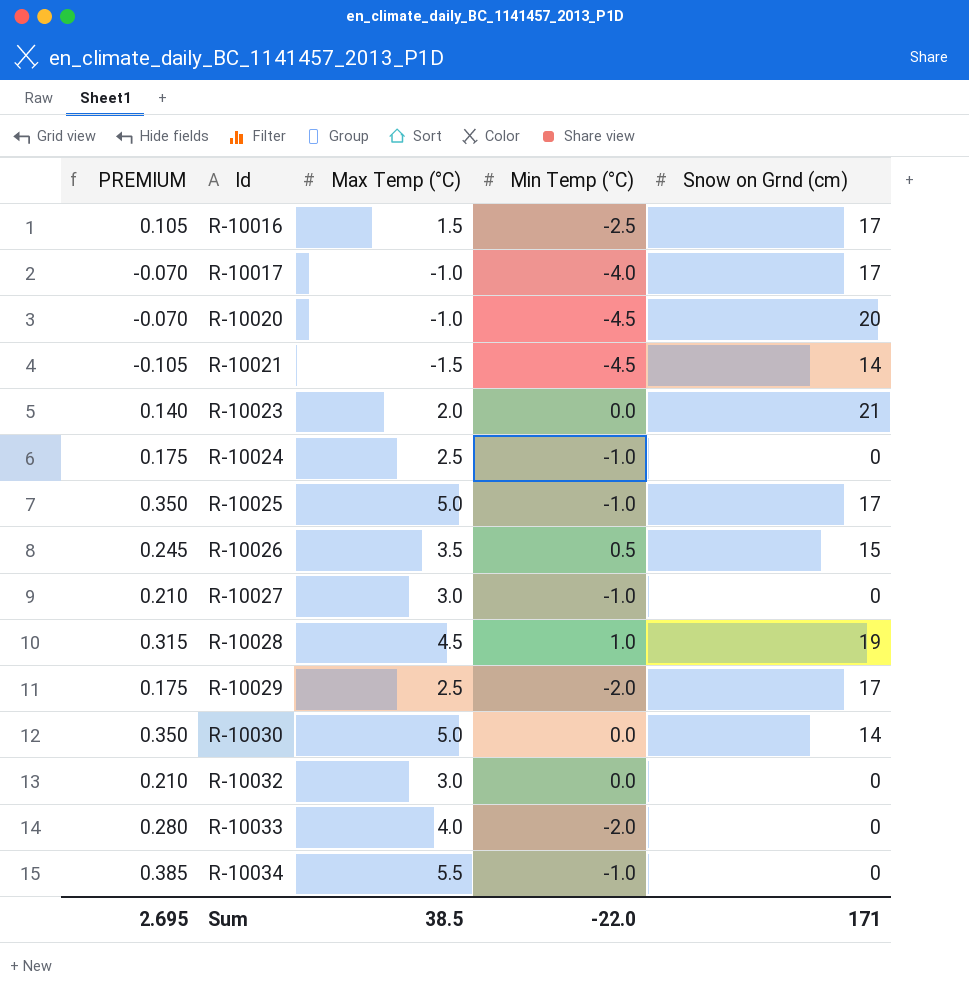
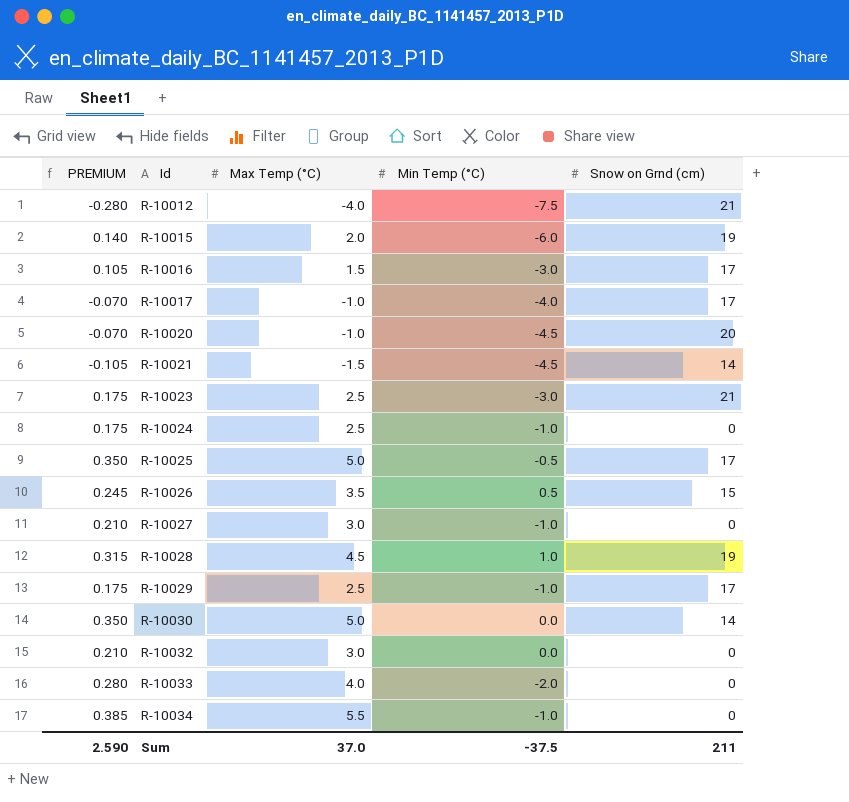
row R-10012: none -> -0.280 | -4.0 | -7.5 | 21
row R-10015: none -> 0.140 | 2.0 | -6.0 | 19
R-10016 | Min Temp (°C): -2.5 -> -3.0
R-10023 | PREMIUM: 0.140 -> 0.175
R-10023 | Max Temp (°C): 2.0 -> 2.5
R-10023 | Min Temp (°C): 0.0 -> -3.0
R-10025 | Min Temp (°C): -1.0 -> -0.5
R-10029 | Min Temp (°C): -2.0 -> -1.0
Sum | PREMIUM: 2.695 -> 2.590
Sum | Max Temp (°C): 38.5 -> 37.0
Sum | Min Temp (°C): -22.0 -> -37.5
Sum | Snow on Grnd (cm): 171 -> 211

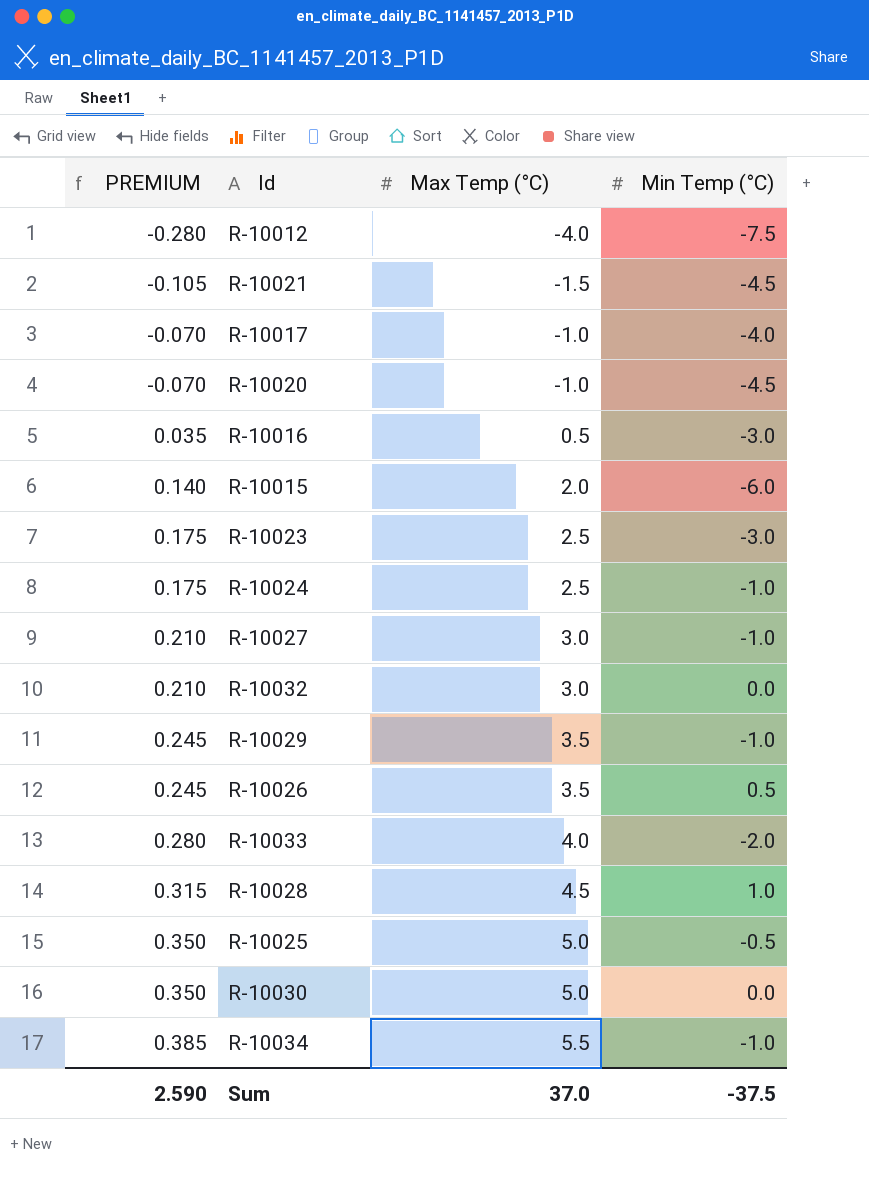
row order: Id ascending -> PREMIUM ascending
column Snow on Grnd (cm) | position: 5 -> none
R-10016 | PREMIUM: 0.105 -> 0.035
R-10016 | Max Temp (°C): 1.5 -> 0.5
R-10029 | PREMIUM: 0.175 -> 0.245
R-10029 | Max Temp (°C): 2.5 -> 3.5

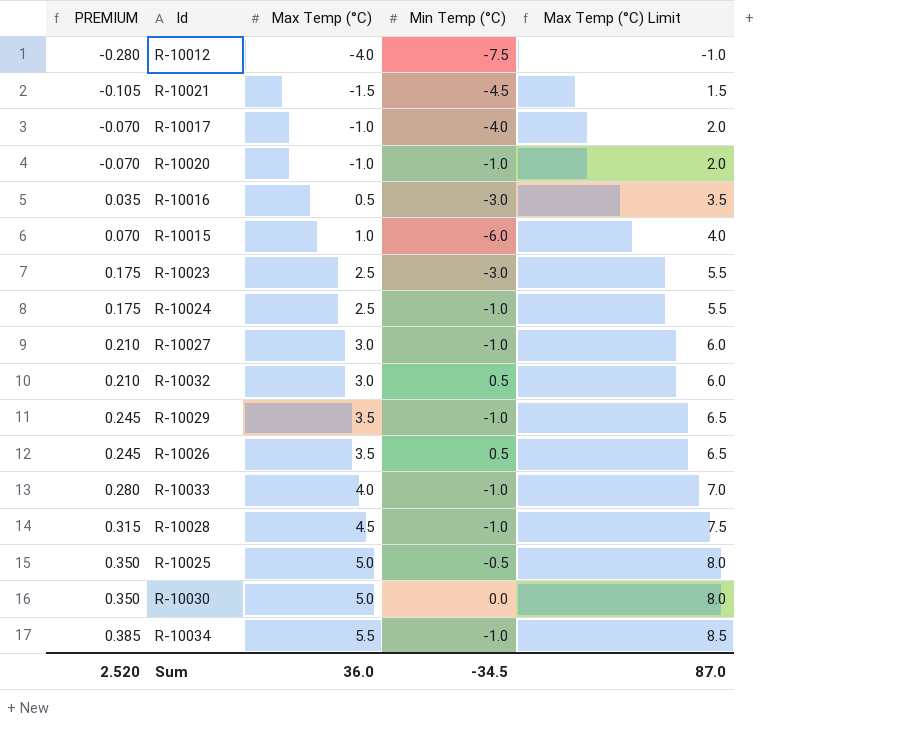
column Max Temp (°C) Limit | formula: none -> [Max Temp (°C)] + 3
R-10020 | Min Temp (°C): -4.5 -> -1.0
R-10015 | PREMIUM: 0.140 -> 0.070
R-10015 | Max Temp (°C): 2.0 -> 1.0
R-10032 | Min Temp (°C): 0.0 -> 0.5
R-10033 | Min Temp (°C): -2.0 -> -1.0
R-10028 | Min Temp (°C): 1.0 -> -1.0
Sum | PREMIUM: 2.590 -> 2.520
Sum | Max Temp (°C): 37.0 -> 36.0
Sum | Min Temp (°C): -37.5 -> -34.5

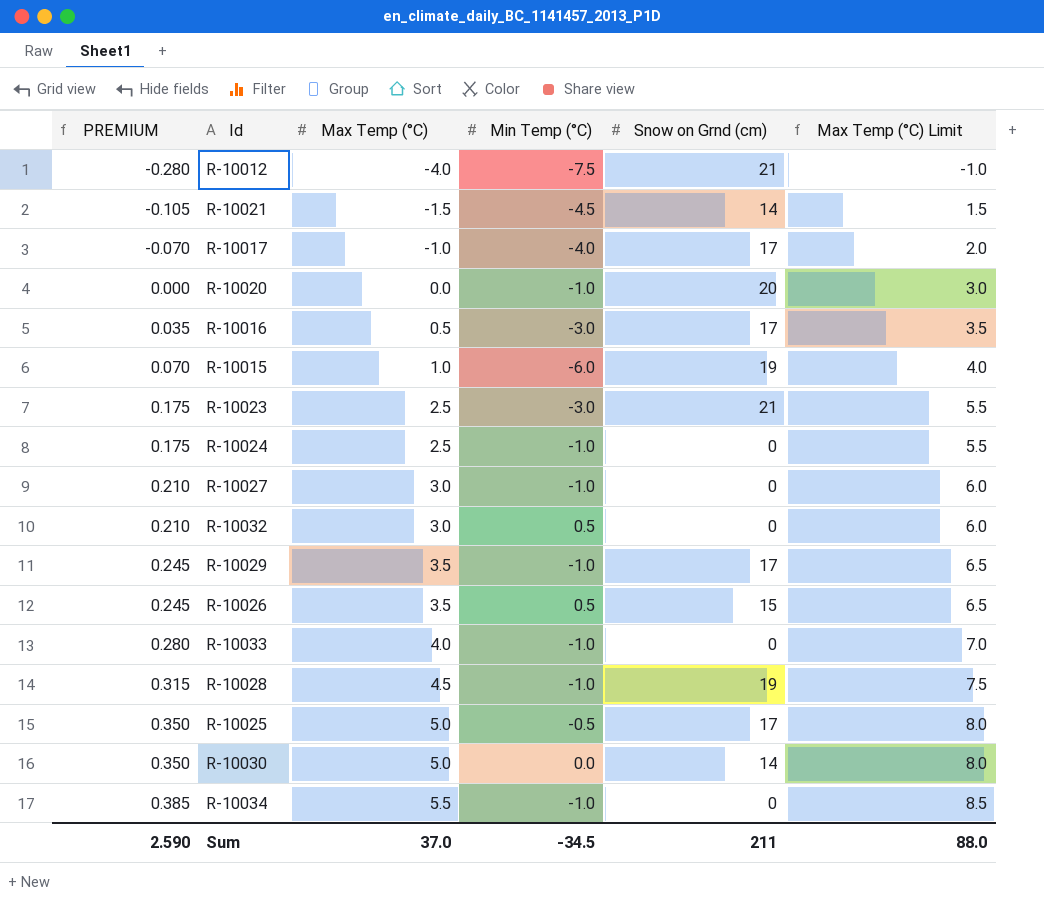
column Snow on Grnd (cm) | position: none -> 5
R-10020 | PREMIUM: -0.070 -> 0.000
R-10020 | Max Temp (°C): -1.0 -> 0.0
R-10020 | Max Temp (°C) Limit: 2.0 -> 3.0
Sum | PREMIUM: 2.520 -> 2.590
Sum | Max Temp (°C): 36.0 -> 37.0
Sum | Max Temp (°C) Limit: 87.0 -> 88.0

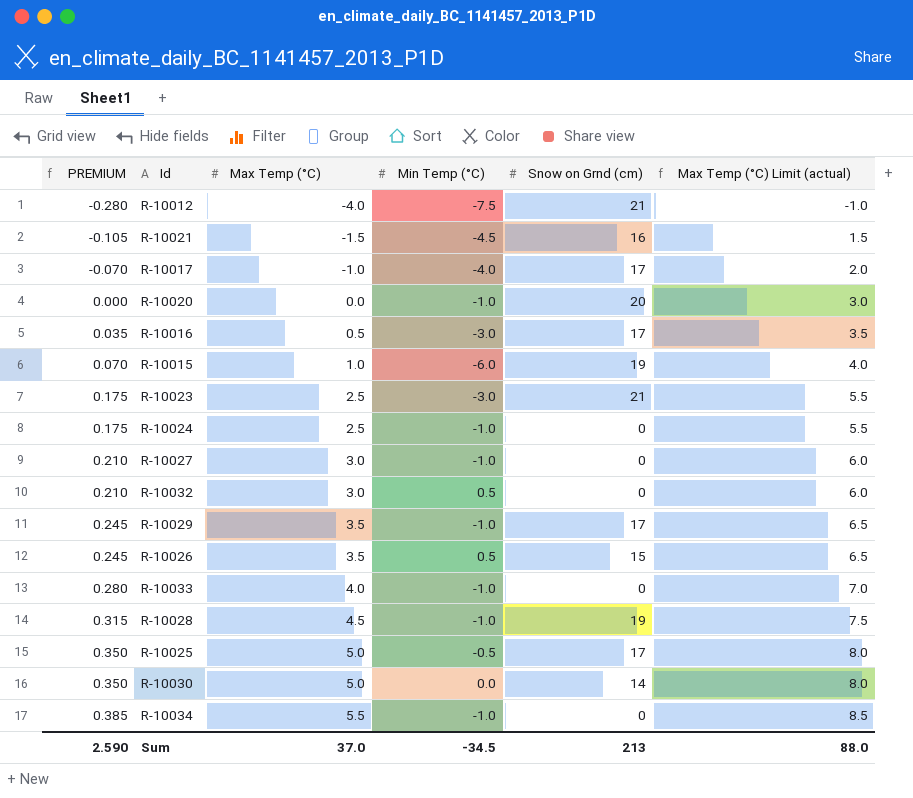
column name: Max Temp (°C) Limit -> Max Temp (°C) Limit (actual)
R-10021 | Snow on Grnd (cm): 14 -> 16
Sum | Snow on Grnd (cm): 211 -> 213

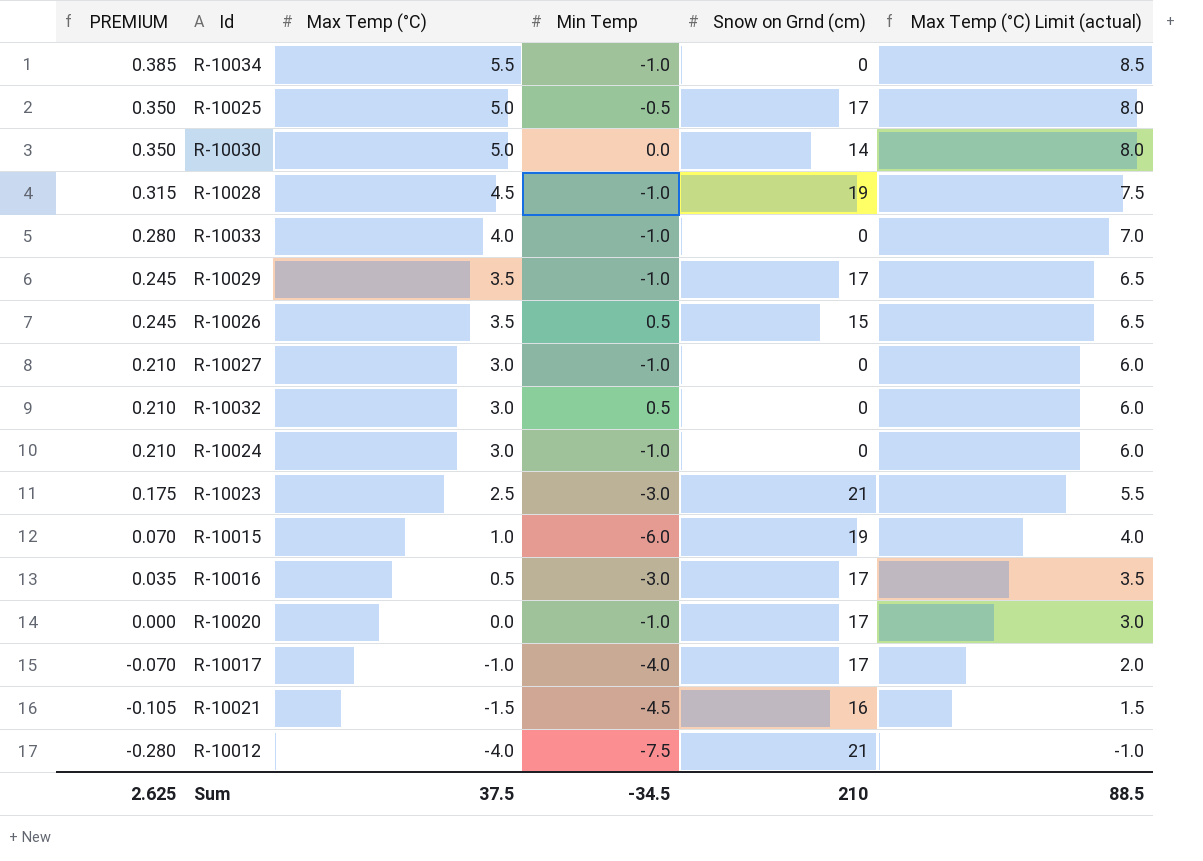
row order: PREMIUM ascending -> PREMIUM descending
column name: Min Temp (°C) -> Min Temp
R-10024 | PREMIUM: 0.175 -> 0.210
R-10024 | Max Temp (°C): 2.5 -> 3.0
R-10024 | Max Temp (°C) Limit (actual): 5.5 -> 6.0
R-10020 | Snow on Grnd (cm): 20 -> 17
Sum | PREMIUM: 2.590 -> 2.625
Sum | Max Temp (°C): 37.0 -> 37.5
Sum | Snow on Grnd (cm): 213 -> 210
Sum | Max Temp (°C) Limit (actual): 88.0 -> 88.5

